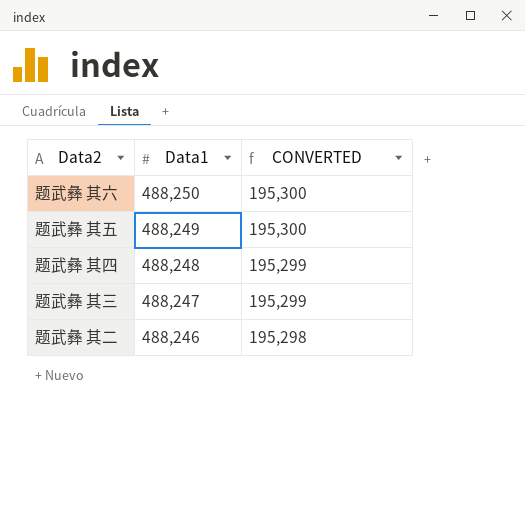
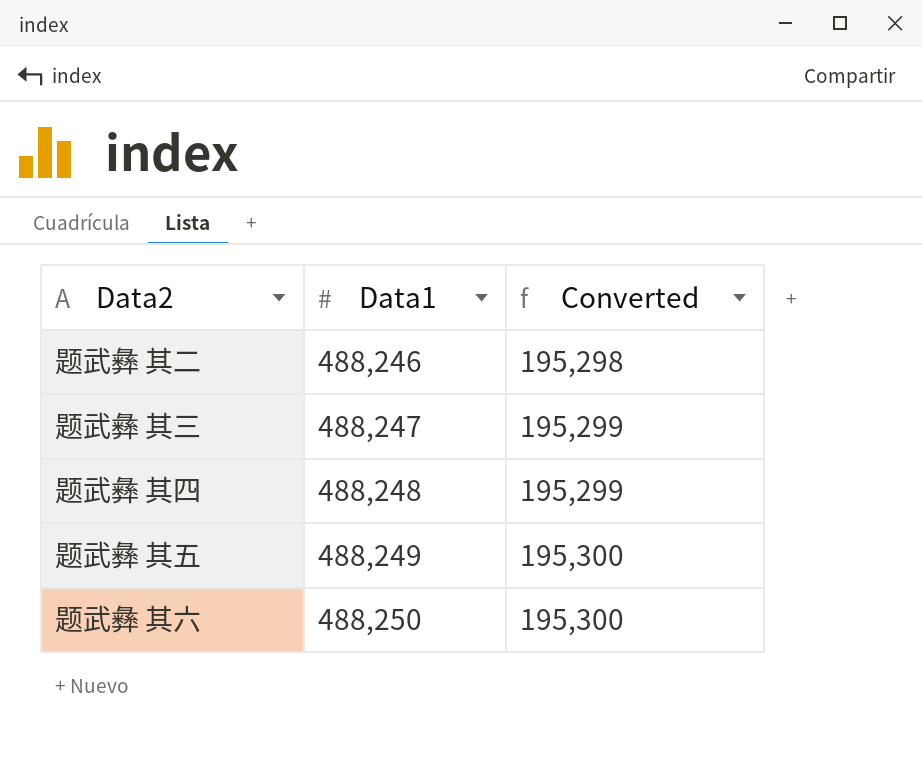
row order: Data1 descending -> Data1 ascending
column name: CONVERTED -> Converted

